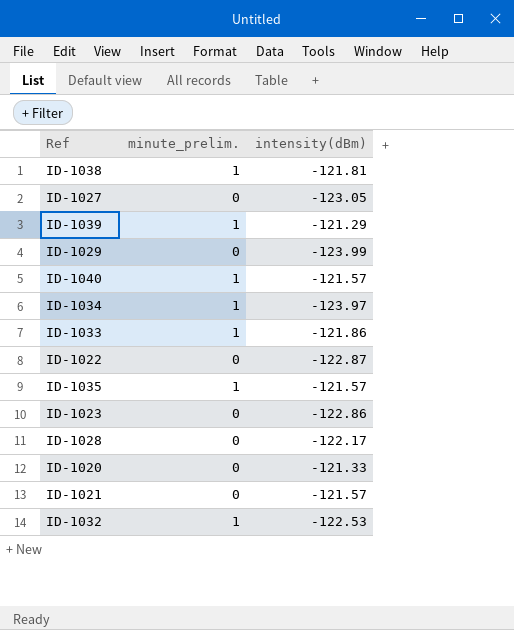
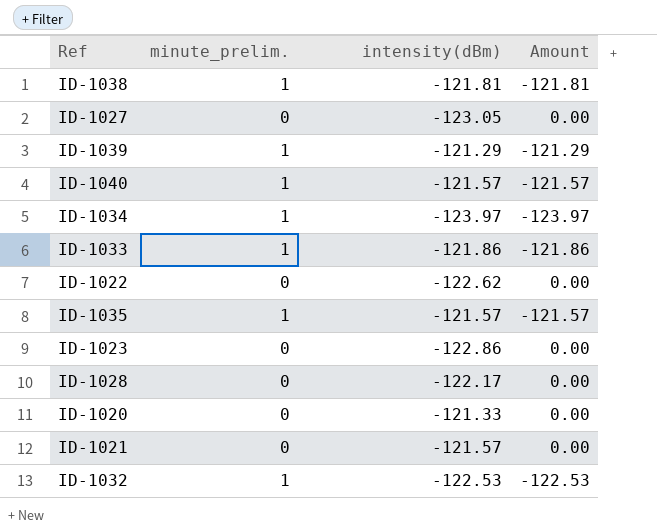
column Amount | formula: none -> [minute_prelim.] * [intensity(dBm)]
row ID-1029: 0 | -123.99 -> none
ID-1022 | intensity(dBm): -122.87 -> -122.62

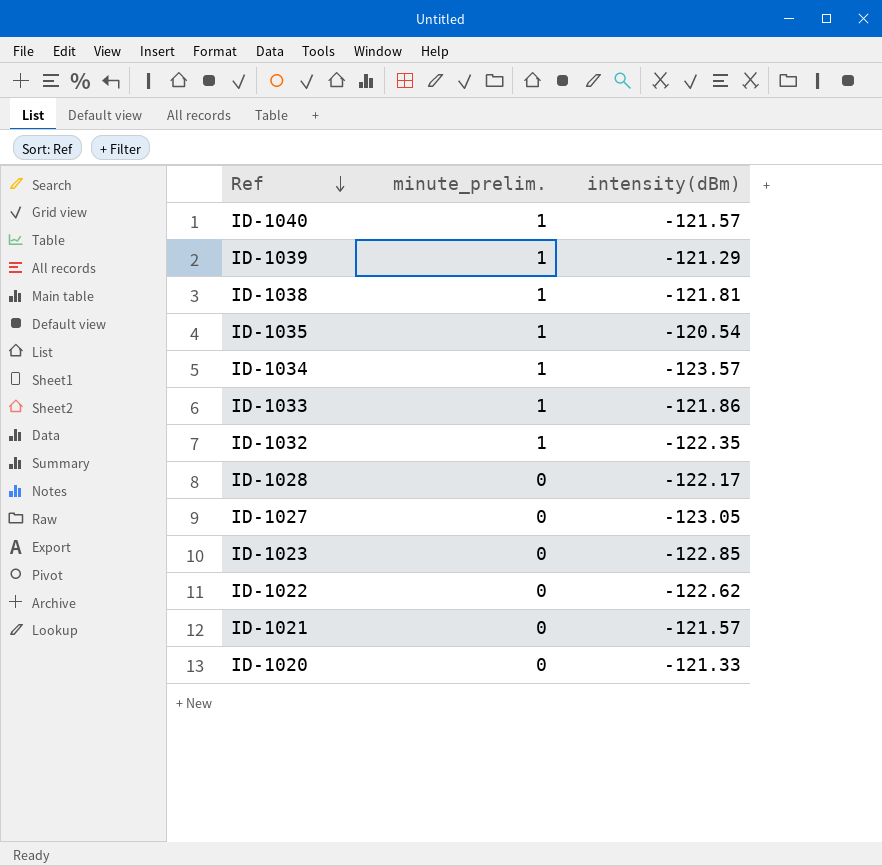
row order: none -> Ref descending
column Amount | formula: [minute_prelim.] * [intensity(dBm)] -> none
ID-1035 | intensity(dBm): -121.57 -> -120.54
ID-1034 | intensity(dBm): -123.97 -> -123.57
ID-1032 | intensity(dBm): -122.53 -> -122.35
ID-1023 | intensity(dBm): -122.86 -> -122.85

